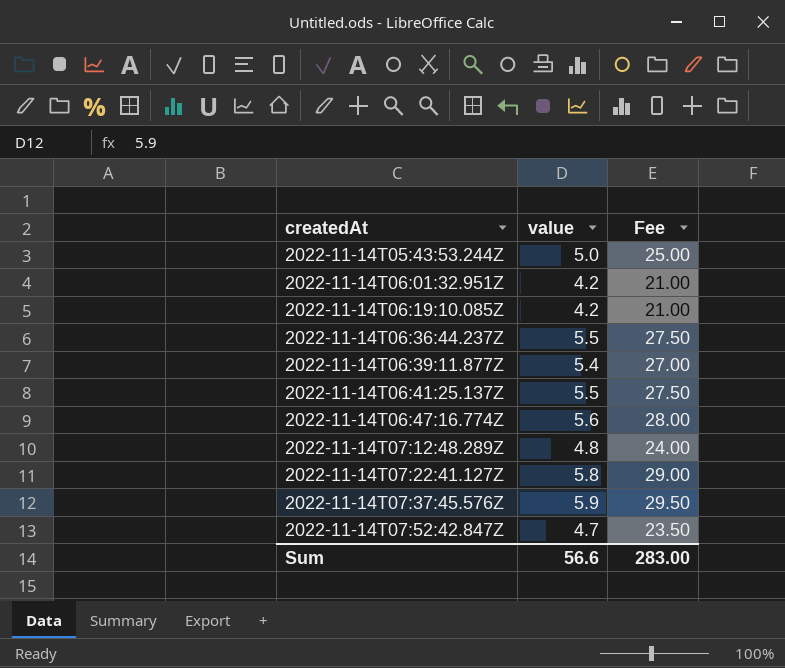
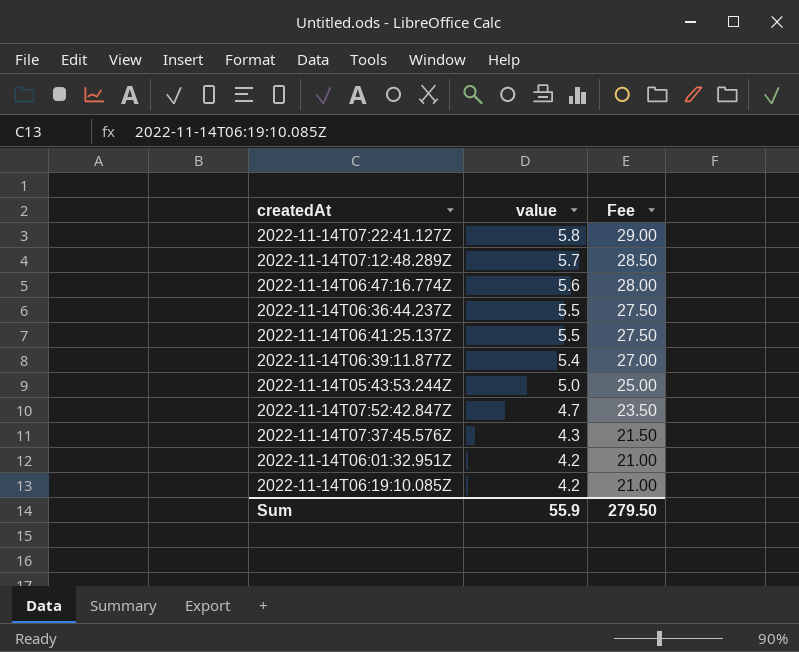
row order: createdAt ascending -> value descending
2022-11-14T07:12:48.289Z | value: 4.8 -> 5.7
2022-11-14T07:12:48.289Z | Fee: 24.00 -> 28.50
2022-11-14T07:37:45.576Z | value: 5.9 -> 4.3
2022-11-14T07:37:45.576Z | Fee: 29.50 -> 21.50
Sum | value: 56.6 -> 55.9
Sum | Fee: 283.00 -> 279.50

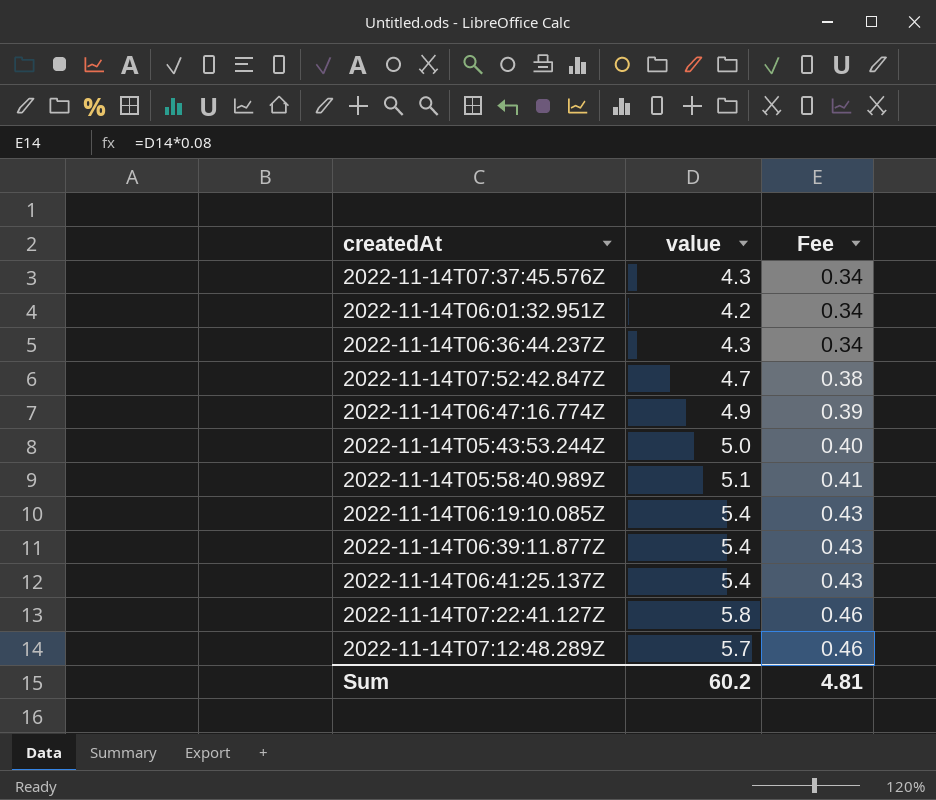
row order: value descending -> Fee ascending
column Fee | formula: [value] * 5 -> [value] * 0.08
2022-11-14T06:36:44.237Z | value: 5.5 -> 4.3
2022-11-14T06:47:16.774Z | value: 5.6 -> 4.9
row 2022-11-14T05:58:40.989Z: none -> 5.1 | 0.41
2022-11-14T06:19:10.085Z | value: 4.2 -> 5.4
2022-11-14T06:41:25.137Z | value: 5.5 -> 5.4
Sum | value: 55.9 -> 60.2
Sum | Fee: 279.50 -> 4.81

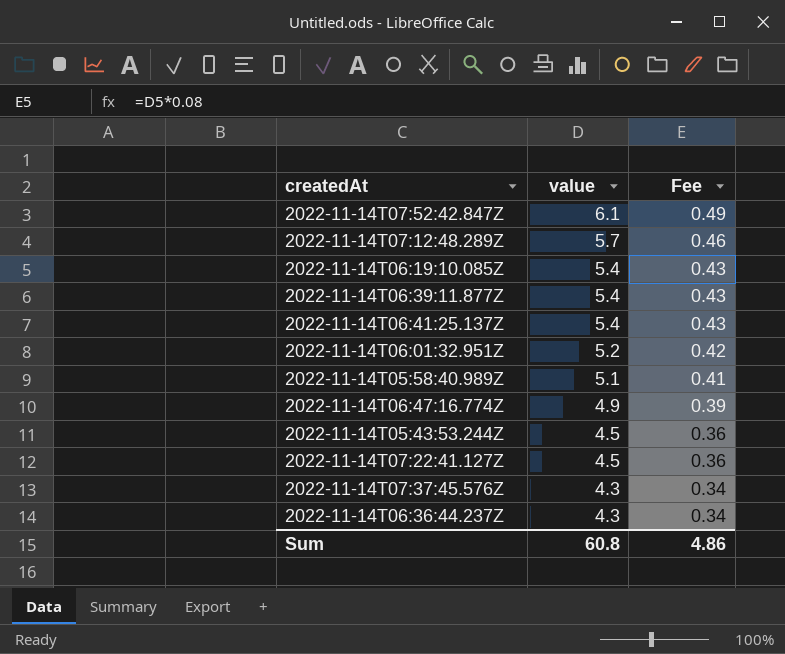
row order: Fee ascending -> value descending
2022-11-14T07:52:42.847Z | value: 4.7 -> 6.1
2022-11-14T07:52:42.847Z | Fee: 0.38 -> 0.49
2022-11-14T06:01:32.951Z | value: 4.2 -> 5.2
2022-11-14T06:01:32.951Z | Fee: 0.34 -> 0.42
2022-11-14T05:43:53.244Z | value: 5.0 -> 4.5
2022-11-14T05:43:53.244Z | Fee: 0.40 -> 0.36
2022-11-14T07:22:41.127Z | value: 5.8 -> 4.5
2022-11-14T07:22:41.127Z | Fee: 0.46 -> 0.36
Sum | value: 60.2 -> 60.8
Sum | Fee: 4.81 -> 4.86

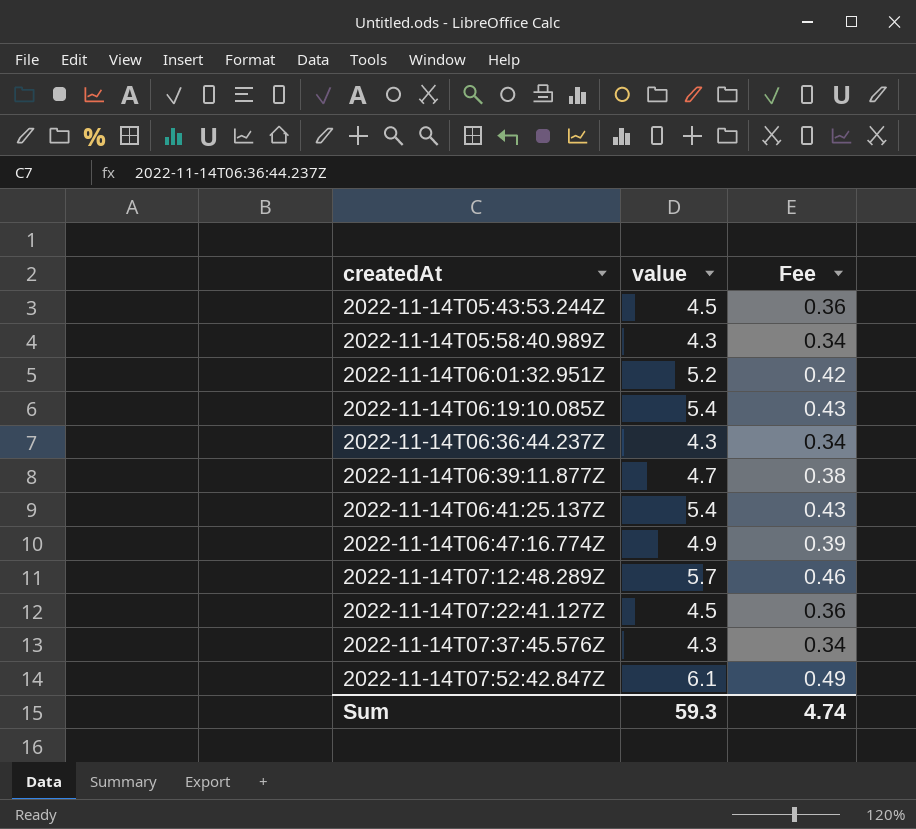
row order: value descending -> createdAt ascending
2022-11-14T05:58:40.989Z | value: 5.1 -> 4.3
2022-11-14T05:58:40.989Z | Fee: 0.41 -> 0.34
2022-11-14T06:39:11.877Z | value: 5.4 -> 4.7
2022-11-14T06:39:11.877Z | Fee: 0.43 -> 0.38
Sum | value: 60.8 -> 59.3
Sum | Fee: 4.86 -> 4.74

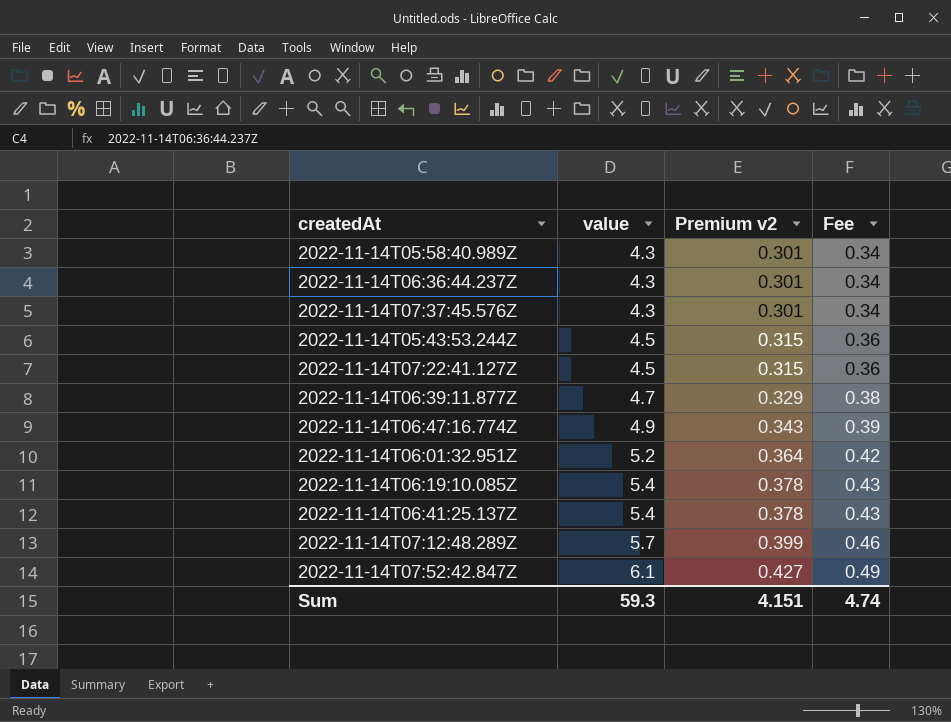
row order: createdAt ascending -> value ascending
column Premium v2 | formula: none -> [value] * 0.07

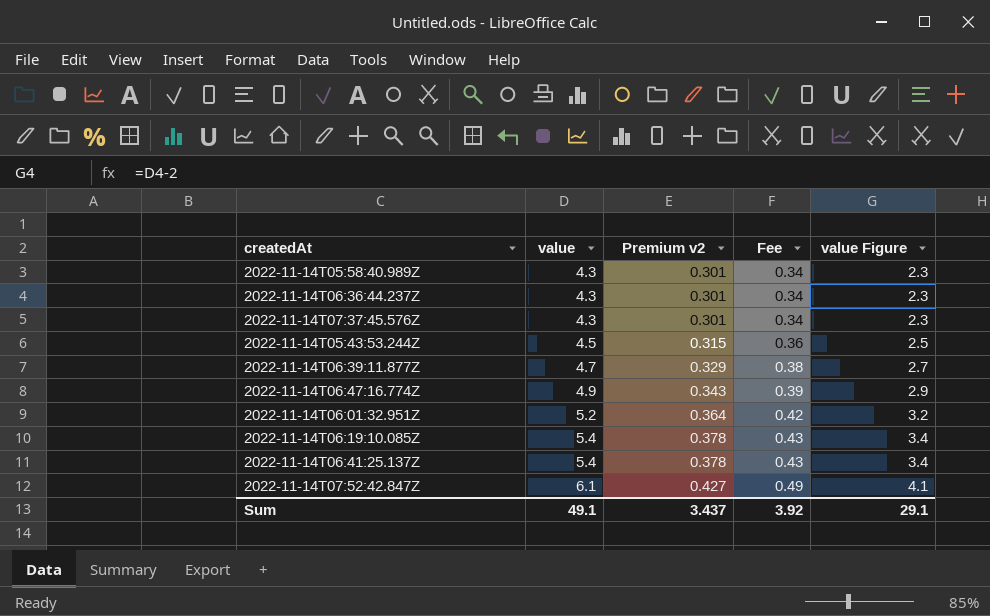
column value Figure | formula: none -> [value] - 2
row 2022-11-14T07:22:41.127Z: 4.5 | 0.315 | 0.36 -> none
row 2022-11-14T07:12:48.289Z: 5.7 | 0.399 | 0.46 -> none
Sum | value: 59.3 -> 49.1
Sum | Premium v2: 4.151 -> 3.437
Sum | Fee: 4.74 -> 3.92

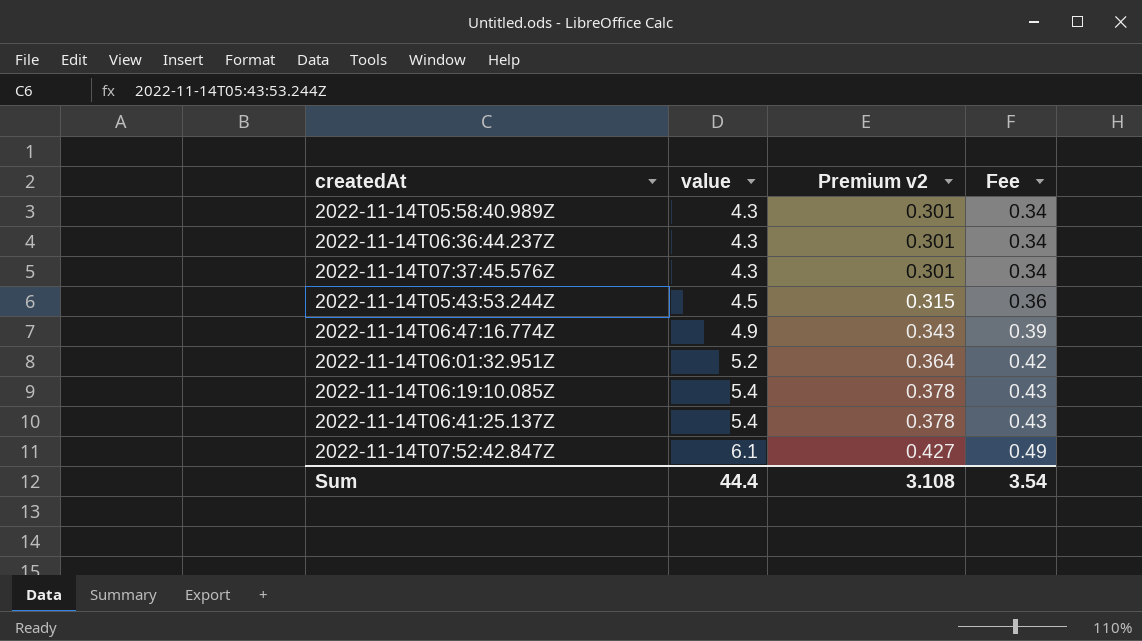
column value Figure | formula: [value] - 2 -> none
row 2022-11-14T06:39:11.877Z: 4.7 | 0.329 | 0.38 | 2.7 -> none
Sum | value: 49.1 -> 44.4
Sum | Premium v2: 3.437 -> 3.108
Sum | Fee: 3.92 -> 3.54

